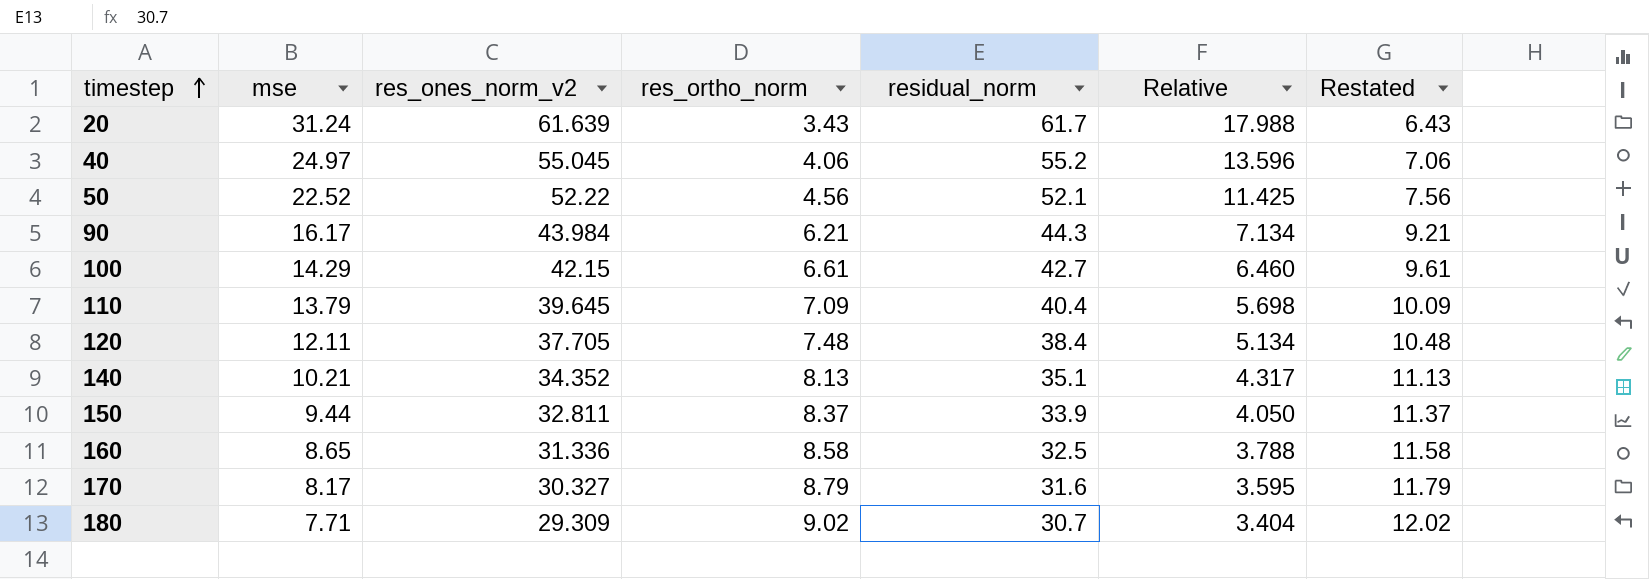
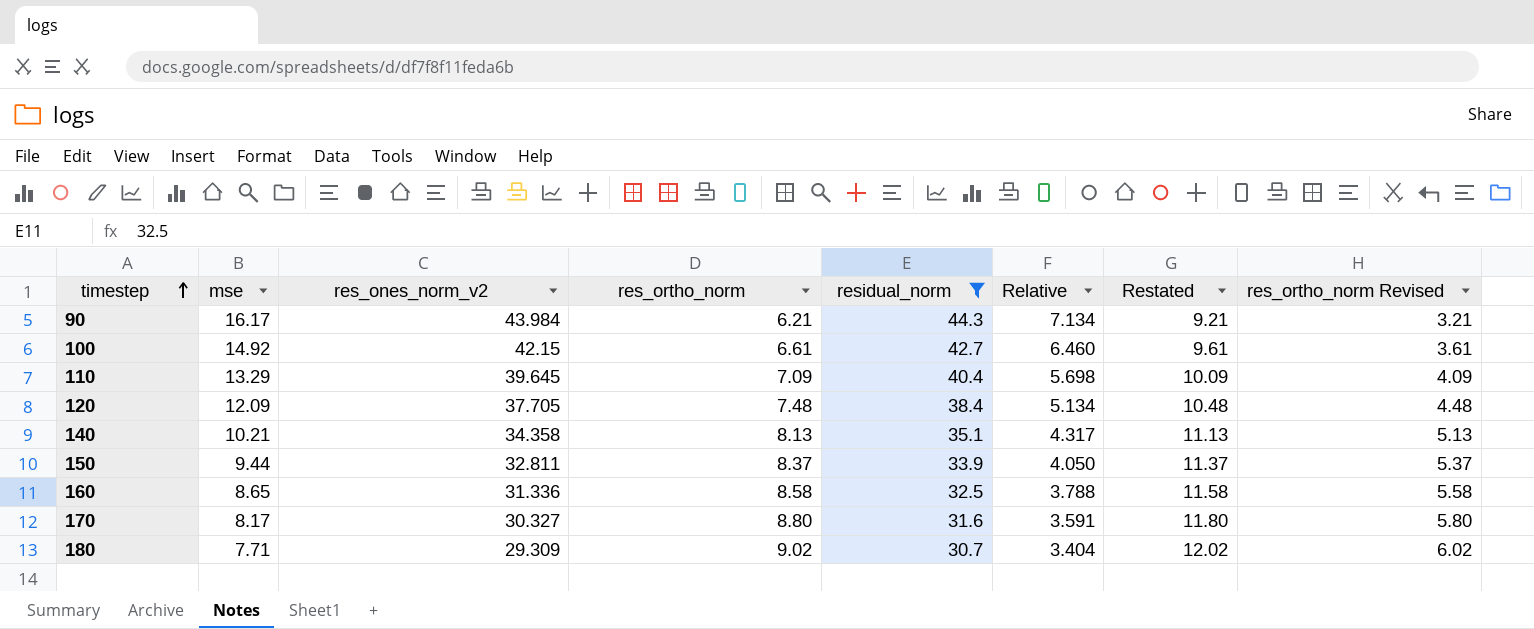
filter: none -> residual_norm <= 44.3
column res_ortho_norm Revised | formula: none -> [res_ortho_norm] - 3
100 | mse: 14.29 -> 14.92
110 | mse: 13.79 -> 13.29
120 | mse: 12.11 -> 12.09
140 | res_ones_norm_v2: 34.352 -> 34.358
170 | res_ortho_norm: 8.79 -> 8.80
170 | Relative: 3.595 -> 3.591
170 | Restated: 11.79 -> 11.80

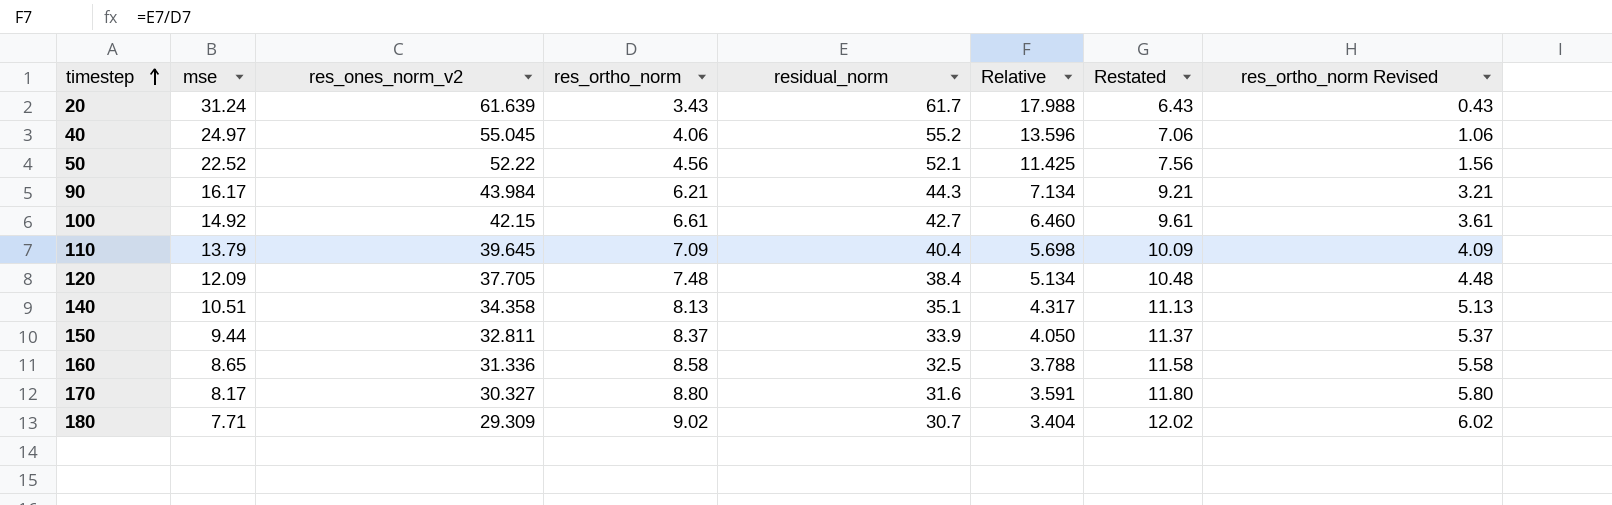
filter: residual_norm <= 44.3 -> none
110 | mse: 13.29 -> 13.79
140 | mse: 10.21 -> 10.51

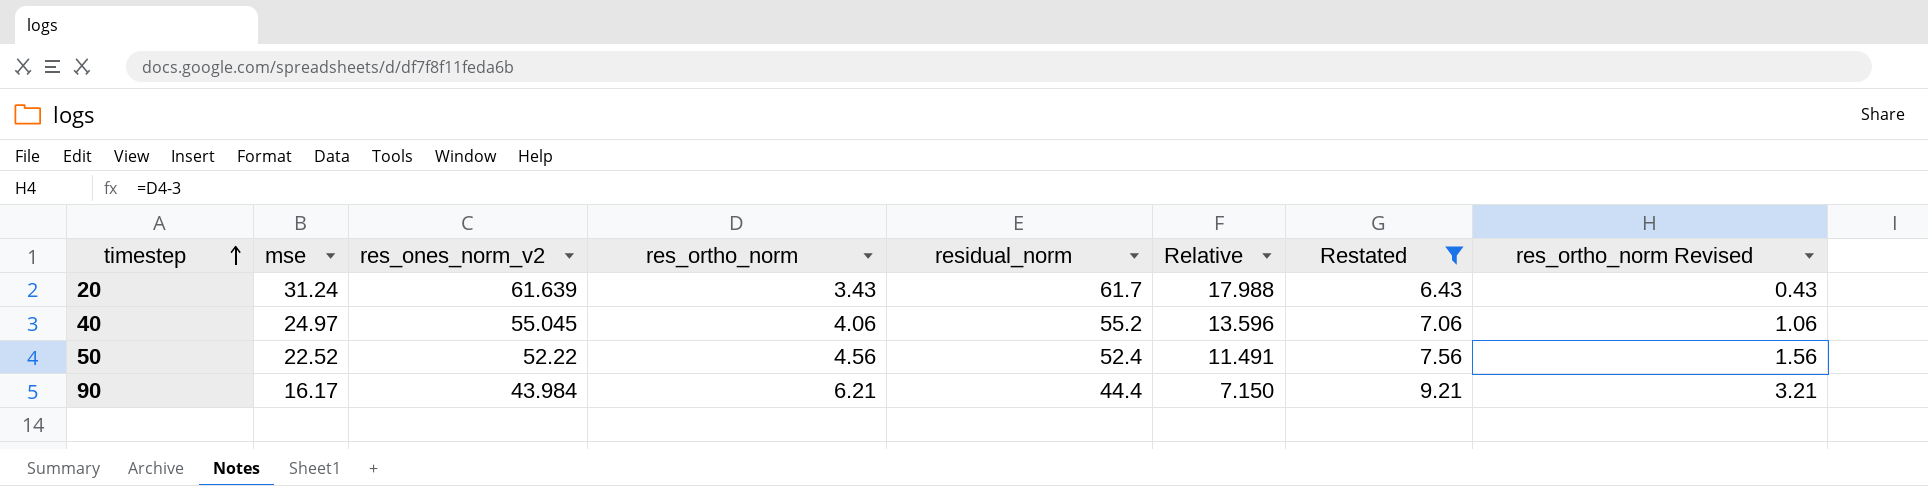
filter: none -> Restated <= 9.21
50 | residual_norm: 52.1 -> 52.4
50 | Relative: 11.425 -> 11.491
90 | residual_norm: 44.3 -> 44.4
90 | Relative: 7.134 -> 7.150

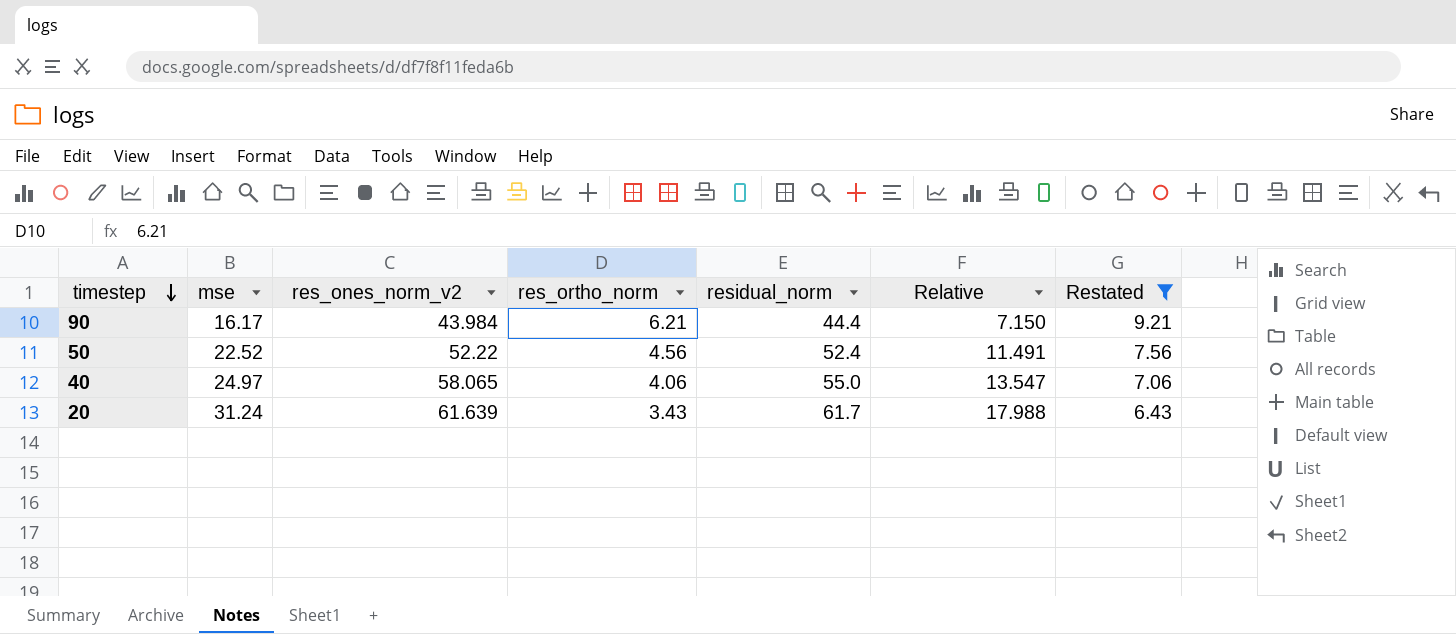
row order: timestep ascending -> timestep descending
column res_ortho_norm Revised | formula: [res_ortho_norm] - 3 -> none
40 | res_ones_norm_v2: 55.045 -> 58.065
40 | residual_norm: 55.2 -> 55.0
40 | Relative: 13.596 -> 13.547

